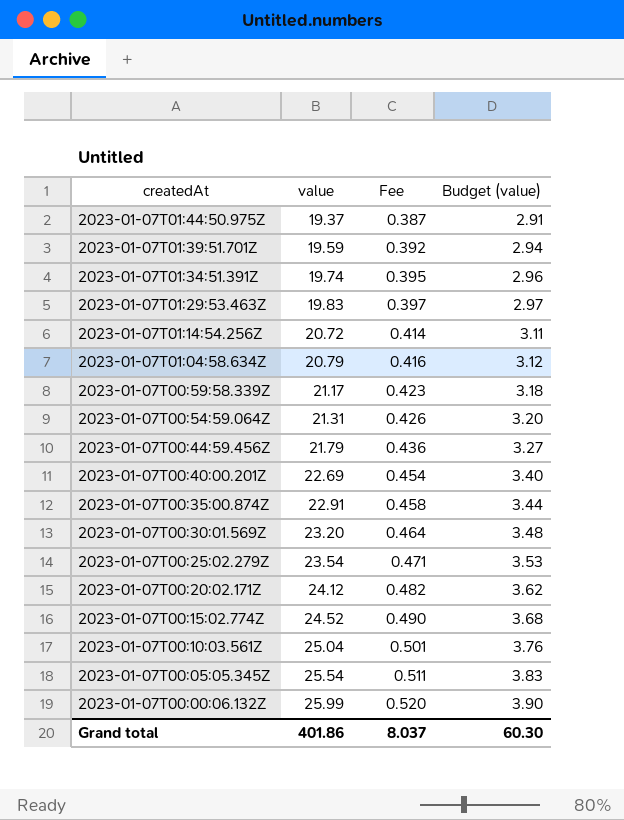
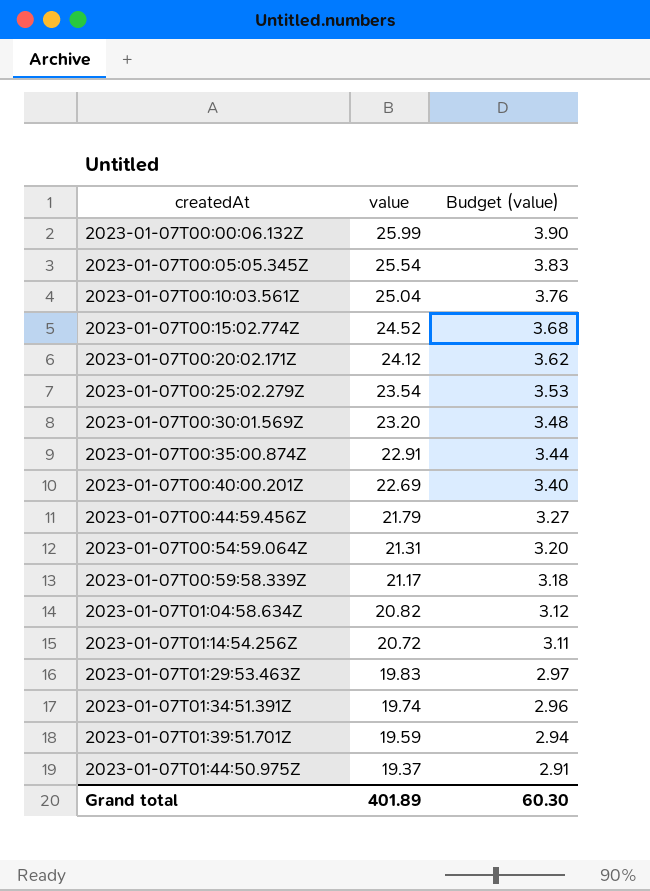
row order: createdAt descending -> createdAt ascending
column Fee | formula: [value] * 0.02 -> none
2023-01-07T01:04:58.634Z | value: 20.79 -> 20.82
Grand total | value: 401.86 -> 401.89

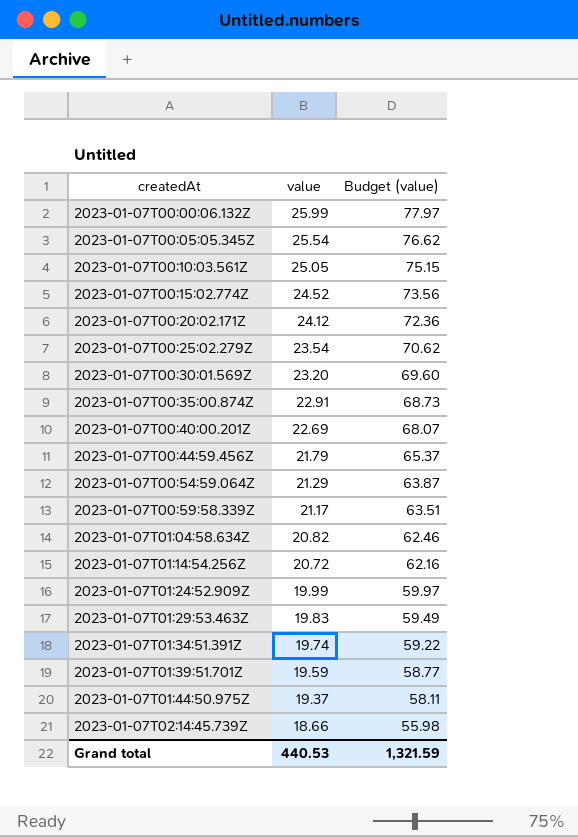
column Budget (value) | formula: [value] * 0.15 -> [value] * 3
2023-01-07T00:10:03.561Z | value: 25.04 -> 25.05
2023-01-07T00:54:59.064Z | value: 21.31 -> 21.29
row 2023-01-07T01:24:52.909Z: none -> 19.99 | 59.97
row 2023-01-07T02:14:45.739Z: none -> 18.66 | 55.98
Grand total | value: 401.89 -> 440.53
Grand total | Budget (value): 60.30 -> 1,321.59

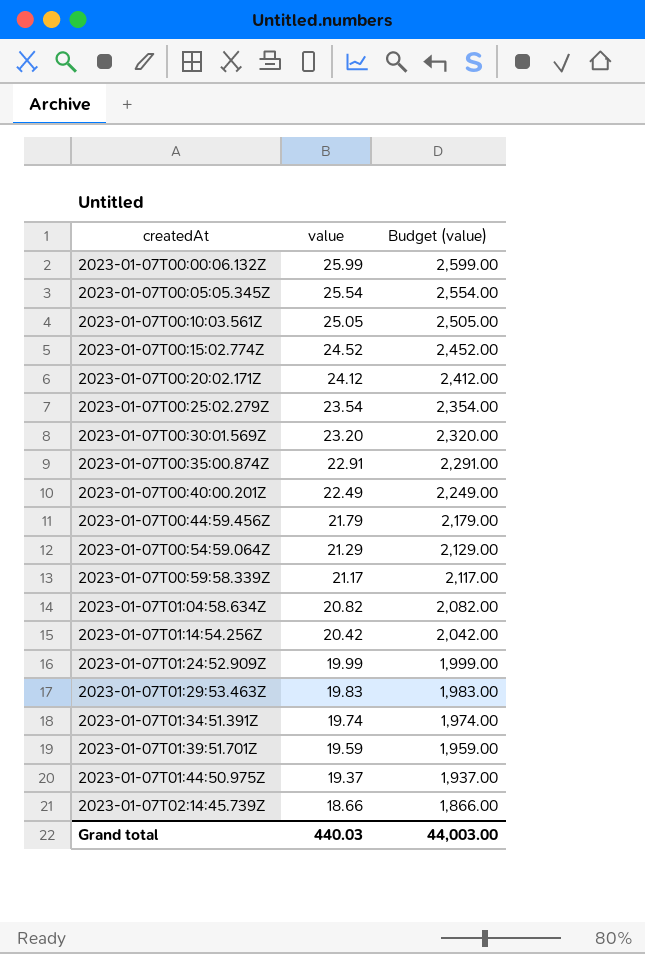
column Budget (value) | formula: [value] * 3 -> [value] * 100
2023-01-07T00:40:00.201Z | value: 22.69 -> 22.49
2023-01-07T01:14:54.256Z | value: 20.72 -> 20.42
Grand total | value: 440.53 -> 440.03
Grand total | Budget (value): 1,321.59 -> 44,003.00

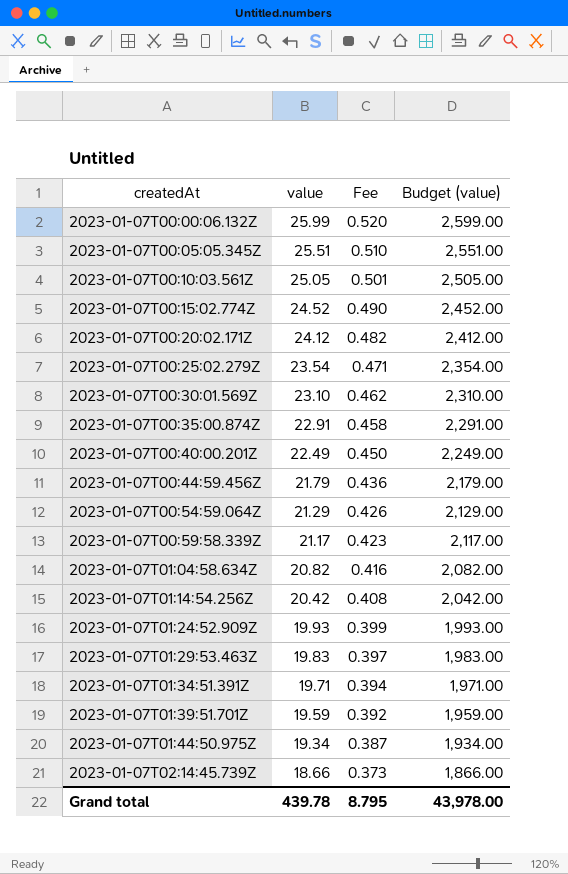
column Fee | formula: none -> [value] * 0.02
2023-01-07T00:05:05.345Z | value: 25.54 -> 25.51
2023-01-07T00:05:05.345Z | Budget (value): 2,554.00 -> 2,551.00
2023-01-07T00:30:01.569Z | value: 23.20 -> 23.10
2023-01-07T00:30:01.569Z | Budget (value): 2,320.00 -> 2,310.00
2023-01-07T01:24:52.909Z | value: 19.99 -> 19.93
2023-01-07T01:24:52.909Z | Budget (value): 1,999.00 -> 1,993.00
2023-01-07T01:34:51.391Z | value: 19.74 -> 19.71
2023-01-07T01:34:51.391Z | Budget (value): 1,974.00 -> 1,971.00
2023-01-07T01:44:50.975Z | value: 19.37 -> 19.34
2023-01-07T01:44:50.975Z | Budget (value): 1,937.00 -> 1,934.00
Grand total | value: 440.03 -> 439.78
Grand total | Budget (value): 44,003.00 -> 43,978.00

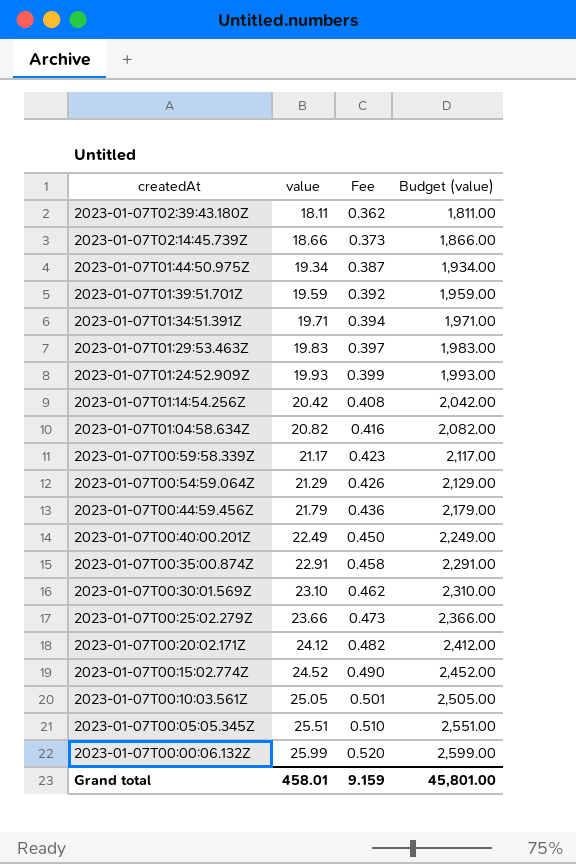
row order: createdAt ascending -> createdAt descending
row 2023-01-07T02:39:43.180Z: none -> 18.11 | 0.362 | 1,811.00
2023-01-07T00:25:02.279Z | value: 23.54 -> 23.66
2023-01-07T00:25:02.279Z | Fee: 0.471 -> 0.473
2023-01-07T00:25:02.279Z | Budget (value): 2,354.00 -> 2,366.00
Grand total | value: 439.78 -> 458.01
Grand total | Fee: 8.795 -> 9.159
Grand total | Budget (value): 43,978.00 -> 45,801.00

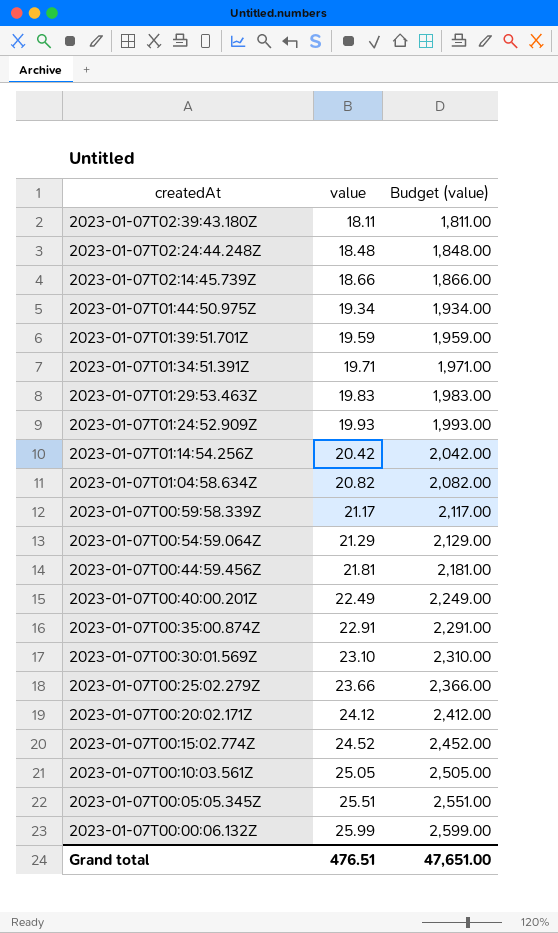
column Fee | formula: [value] * 0.02 -> none
row 2023-01-07T02:24:44.248Z: none -> 18.48 | 1,848.00
2023-01-07T00:44:59.456Z | value: 21.79 -> 21.81
2023-01-07T00:44:59.456Z | Budget (value): 2,179.00 -> 2,181.00
Grand total | value: 458.01 -> 476.51
Grand total | Budget (value): 45,801.00 -> 47,651.00

